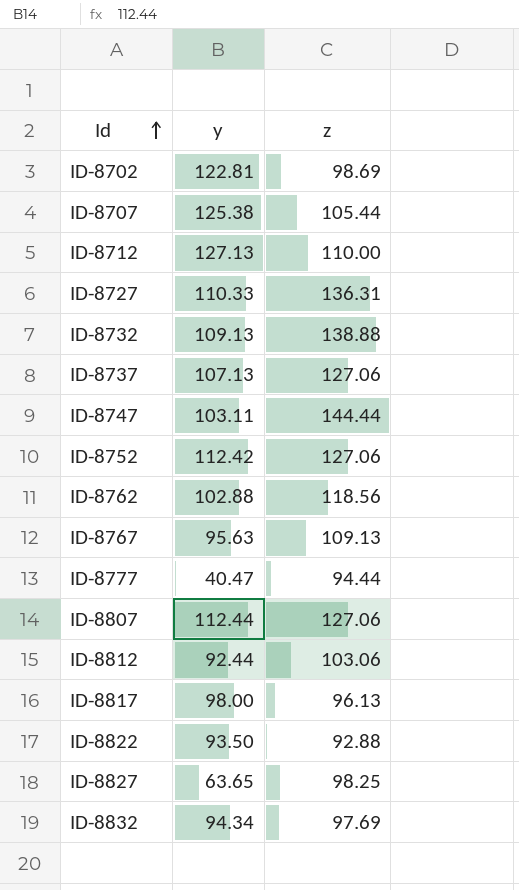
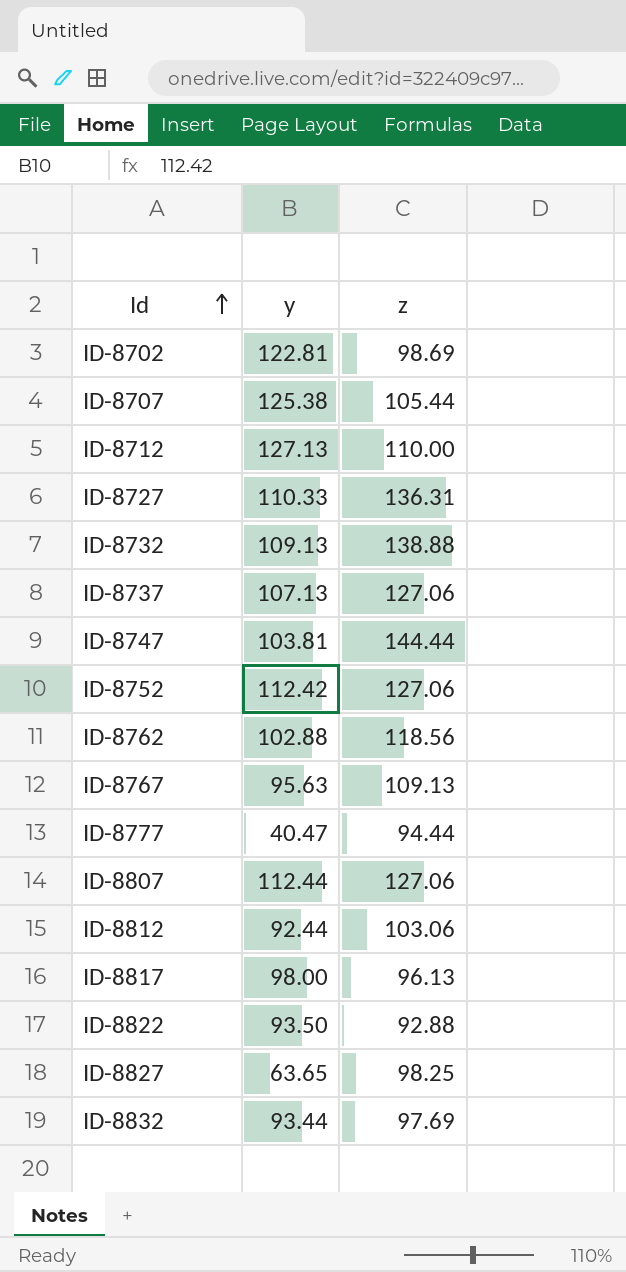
ID-8747 | y: 103.11 -> 103.81
ID-8832 | y: 94.34 -> 93.44

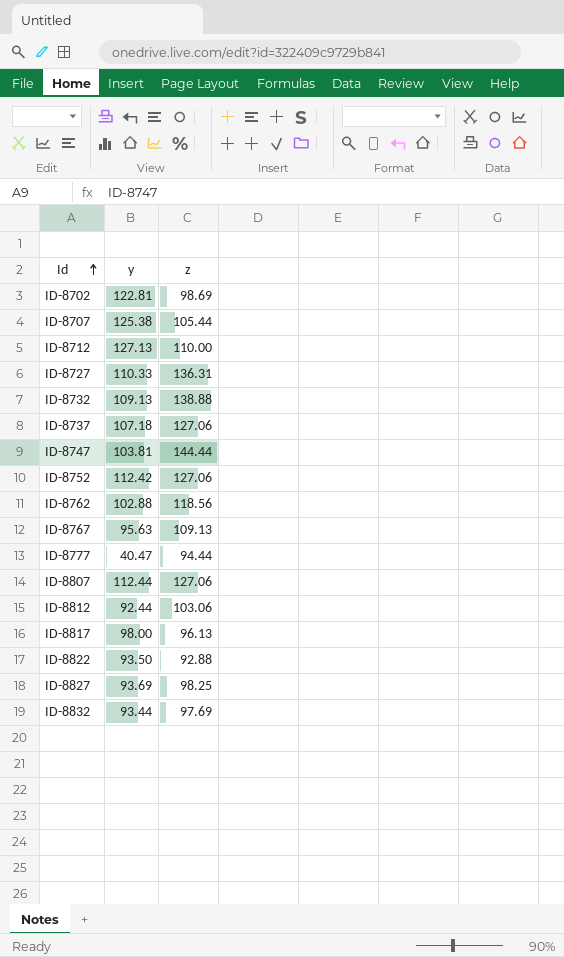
ID-8737 | y: 107.13 -> 107.18
ID-8827 | y: 63.65 -> 93.69

